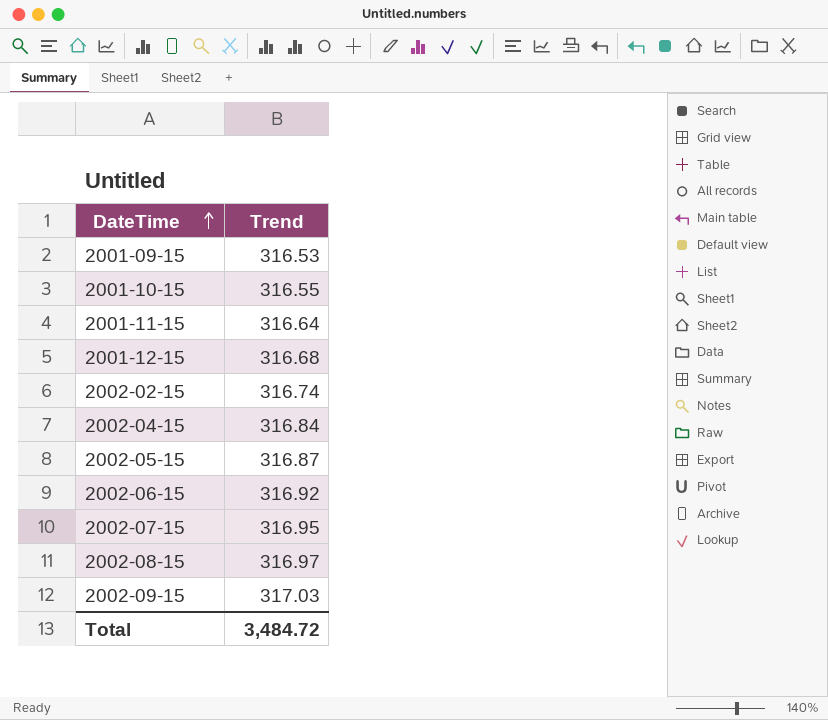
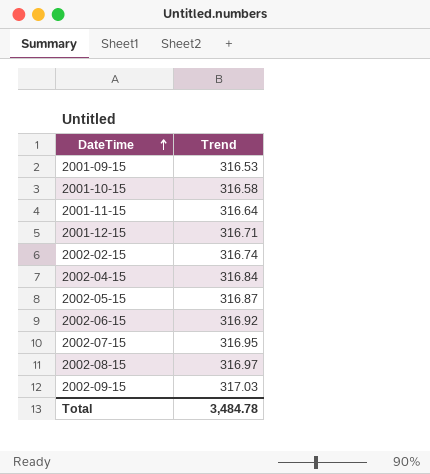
2001-10-15 | Trend: 316.55 -> 316.58
2001-12-15 | Trend: 316.68 -> 316.71
Total | Trend: 3,484.72 -> 3,484.78

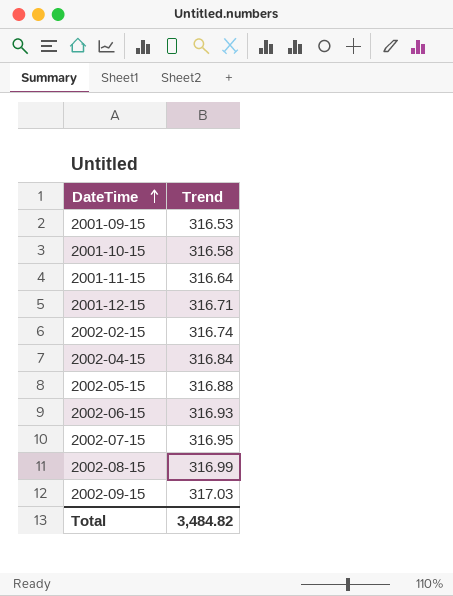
2002-05-15 | Trend: 316.87 -> 316.88
2002-06-15 | Trend: 316.92 -> 316.93
2002-08-15 | Trend: 316.97 -> 316.99
Total | Trend: 3,484.78 -> 3,484.82

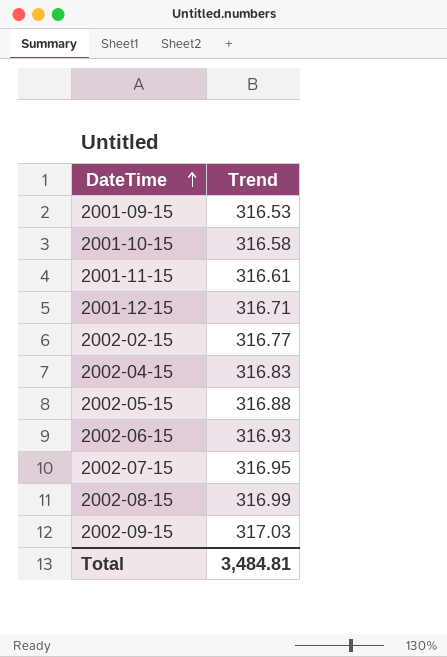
2001-11-15 | Trend: 316.64 -> 316.61
2002-02-15 | Trend: 316.74 -> 316.77
2002-04-15 | Trend: 316.84 -> 316.83
Total | Trend: 3,484.82 -> 3,484.81

